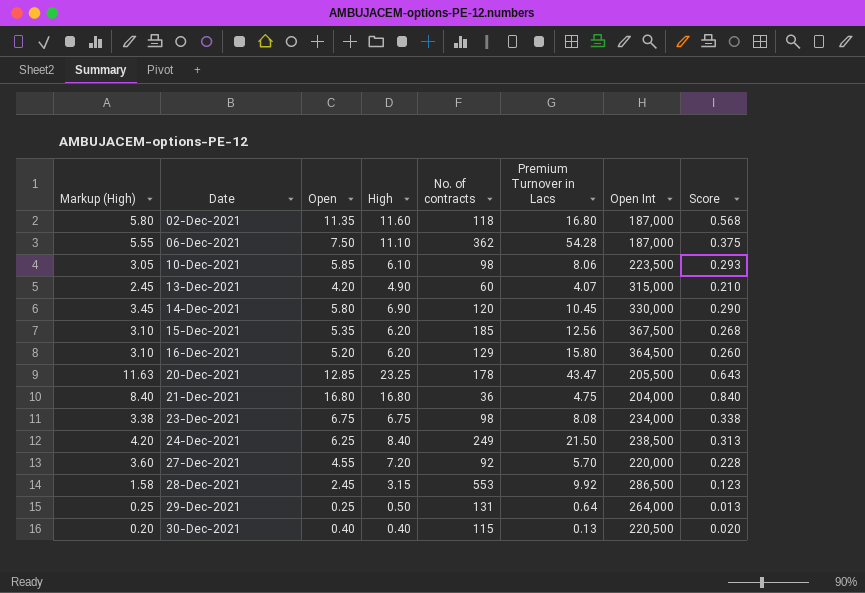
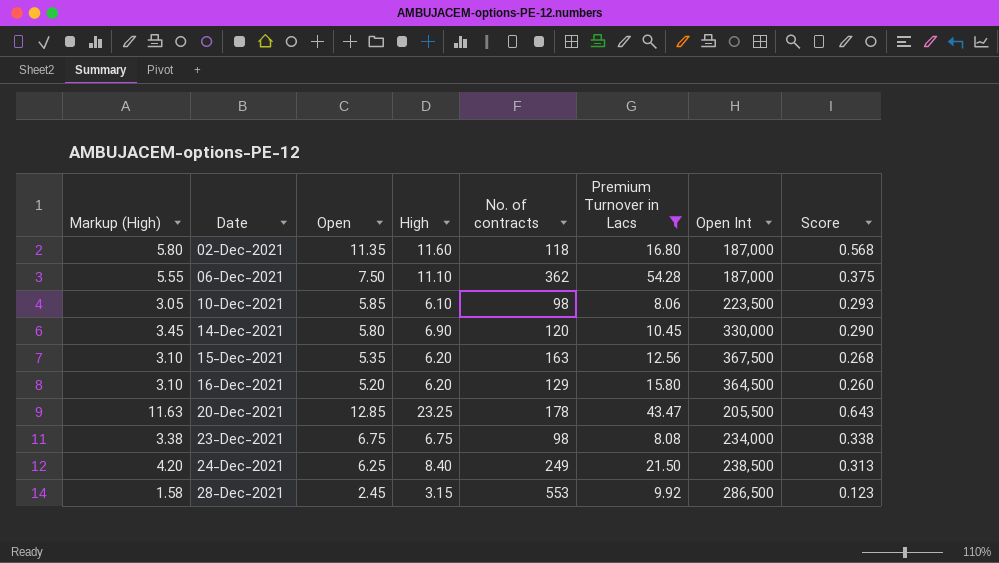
filter: none -> Premium Turnover in Lacs >= 8.06
15-Dec-2021 | No. of contracts: 185 -> 163

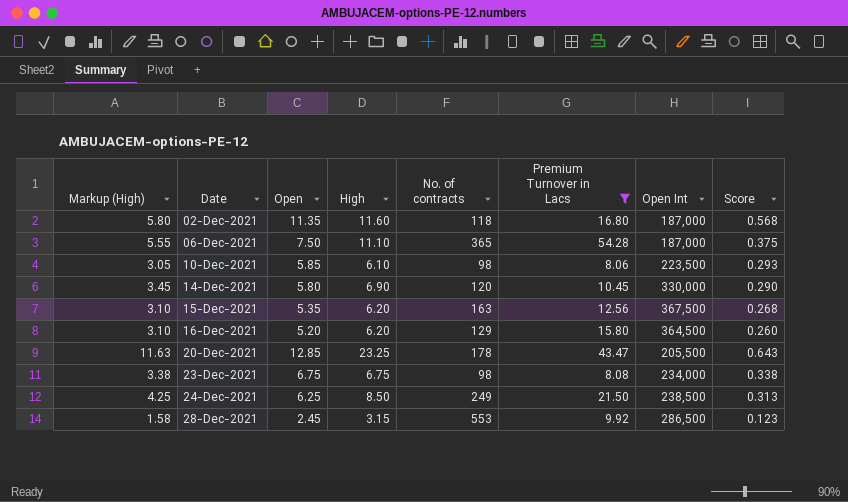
06-Dec-2021 | No. of contracts: 362 -> 365
24-Dec-2021 | Markup (High): 4.20 -> 4.25
24-Dec-2021 | High: 8.40 -> 8.50

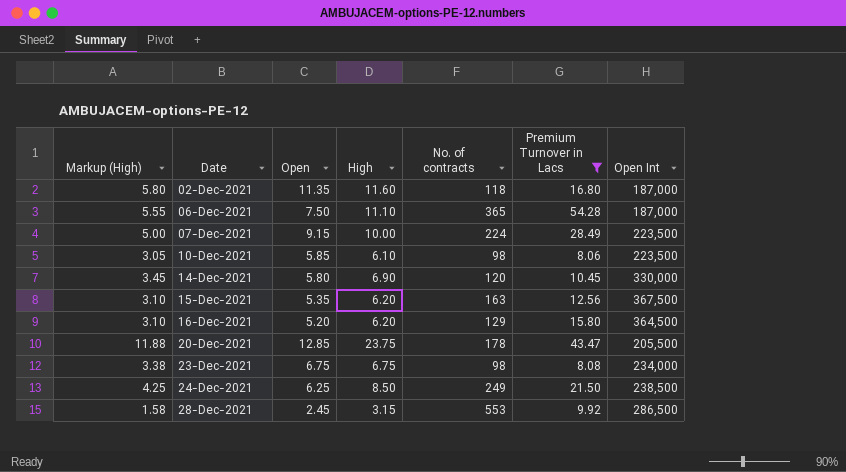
column Score | formula: [Open] * 0.05 -> none
row 07-Dec-2021: none -> 5.00 | 9.15 | 10.00 | 224 | 28.49 | 223,500
20-Dec-2021 | Markup (High): 11.63 -> 11.88
20-Dec-2021 | High: 23.25 -> 23.75

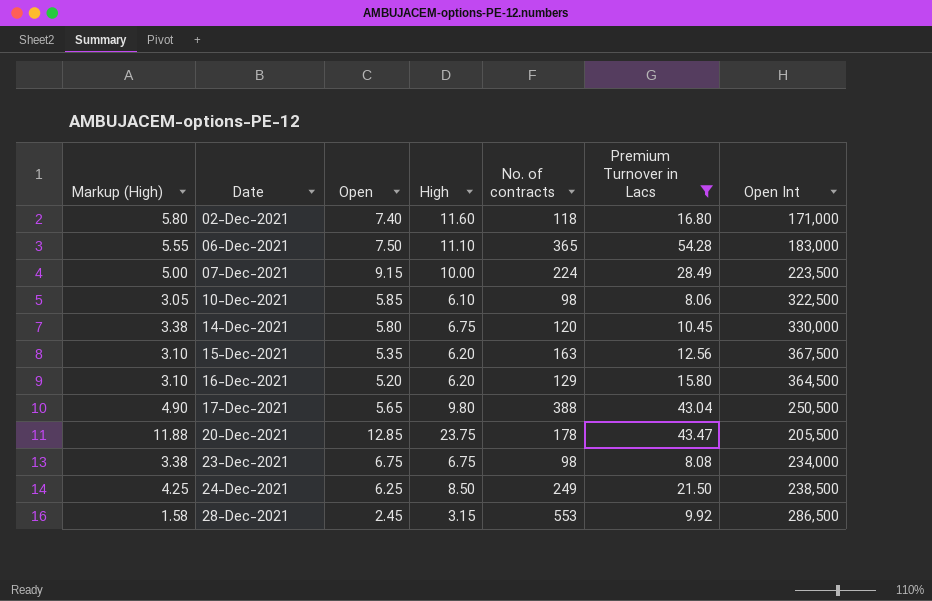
02-Dec-2021 | Open: 11.35 -> 7.40
02-Dec-2021 | Open Int: 187,000 -> 171,000
06-Dec-2021 | Open Int: 187,000 -> 183,000
10-Dec-2021 | Open Int: 223,500 -> 322,500
14-Dec-2021 | Markup (High): 3.45 -> 3.38
14-Dec-2021 | High: 6.90 -> 6.75
row 17-Dec-2021: none -> 4.90 | 5.65 | 9.80 | 388 | 43.04 | 250,500

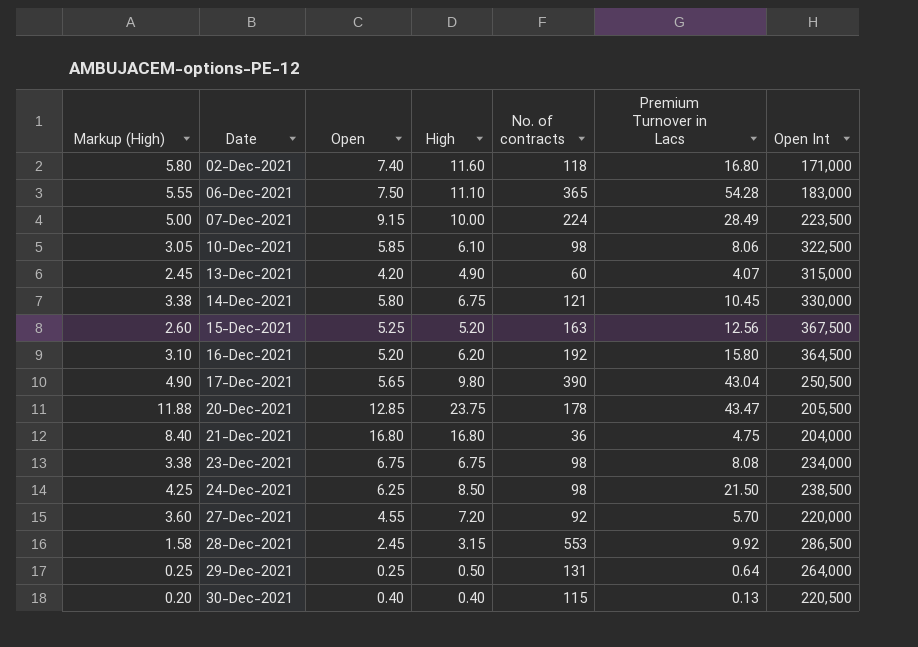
filter: Premium Turnover in Lacs >= 8.06 -> none
14-Dec-2021 | No. of contracts: 120 -> 121
15-Dec-2021 | Markup (High): 3.10 -> 2.60
15-Dec-2021 | Open: 5.35 -> 5.25
15-Dec-2021 | High: 6.20 -> 5.20
16-Dec-2021 | No. of contracts: 129 -> 192
17-Dec-2021 | No. of contracts: 388 -> 390
24-Dec-2021 | No. of contracts: 249 -> 98

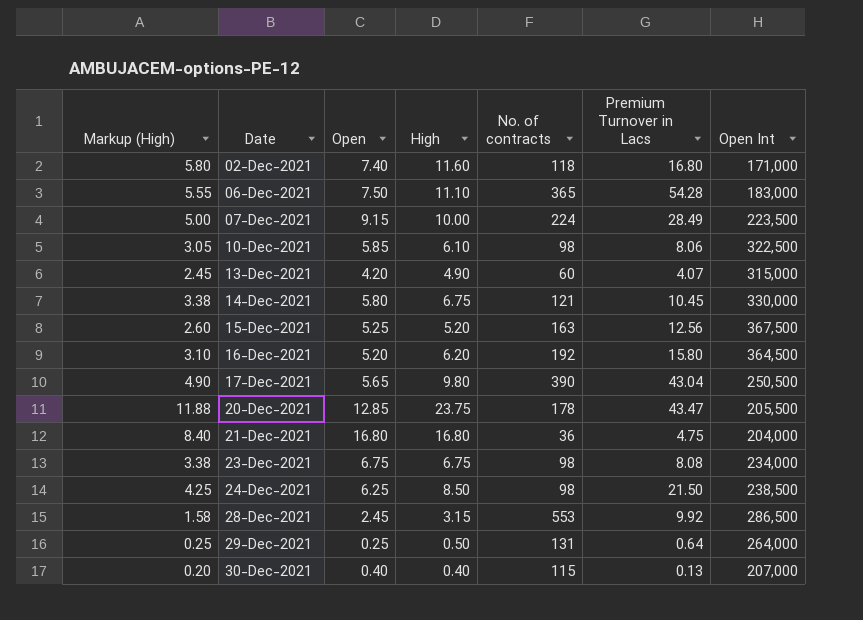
row 27-Dec-2021: 3.60 | 4.55 | 7.20 | 92 | 5.70 | 220,000 -> none
30-Dec-2021 | Open Int: 220,500 -> 207,000

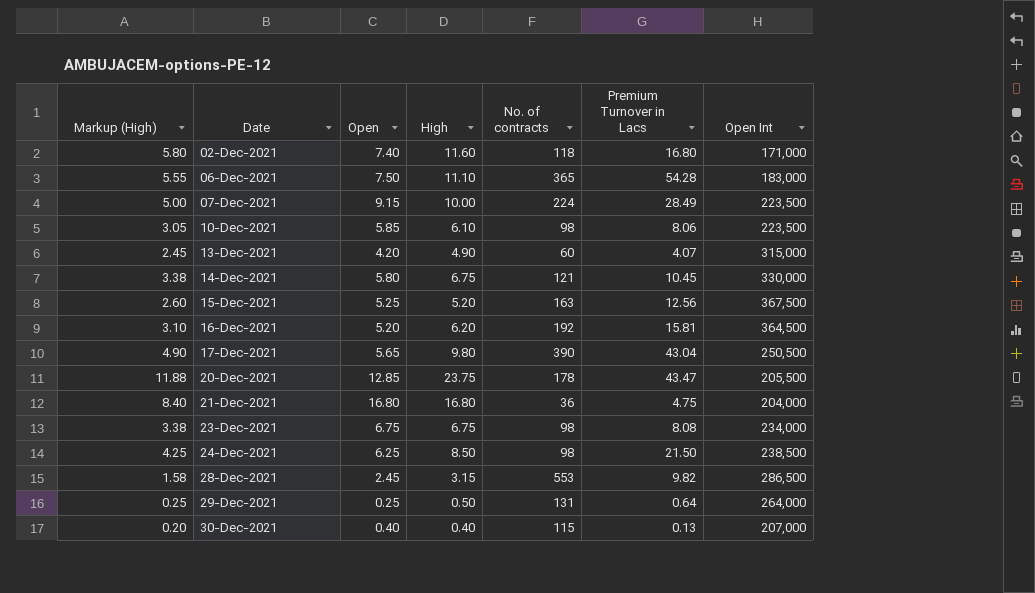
10-Dec-2021 | Open Int: 322,500 -> 223,500
16-Dec-2021 | Premium Turnover in Lacs: 15.80 -> 15.81
28-Dec-2021 | Premium Turnover in Lacs: 9.92 -> 9.82

